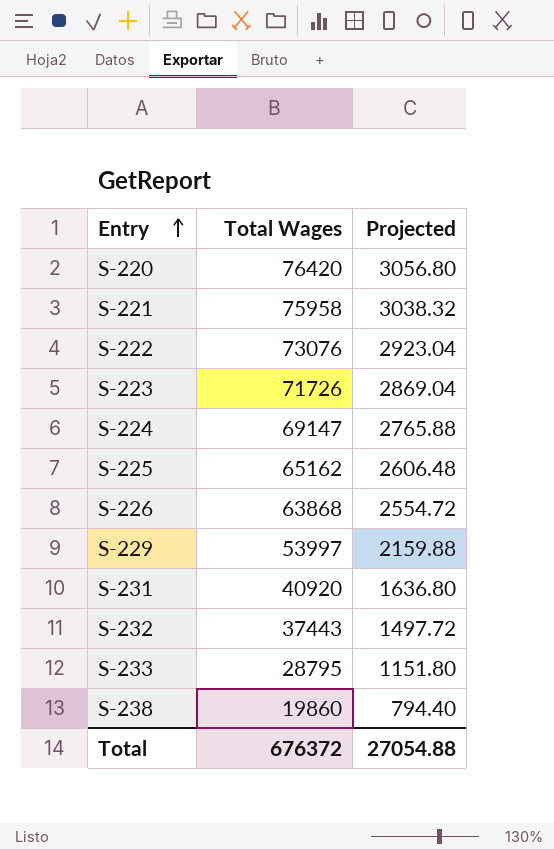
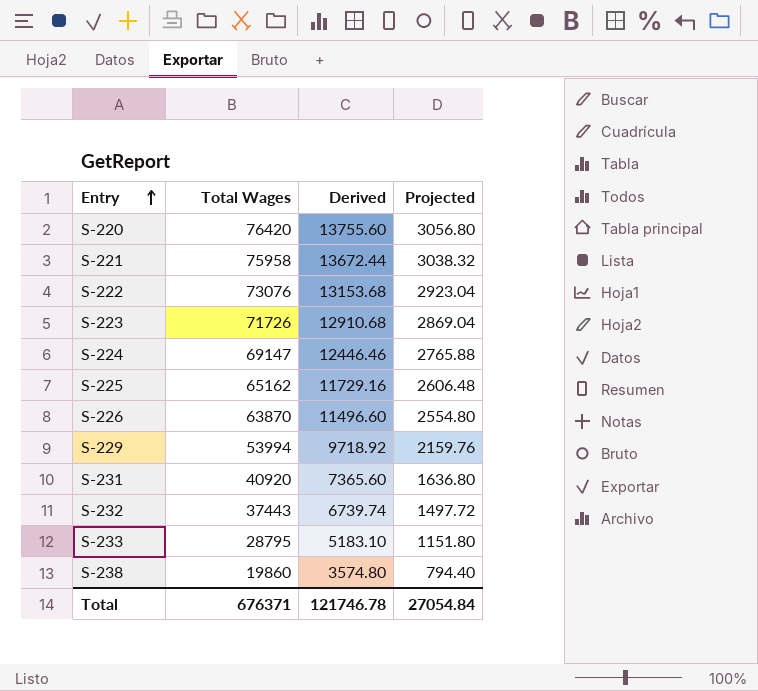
column Derived | formula: none -> [Total Wages] * 0.18
S-226 | Total Wages: 63868 -> 63870
S-226 | Projected: 2554.72 -> 2554.80
S-229 | Total Wages: 53997 -> 53994
S-229 | Projected: 2159.88 -> 2159.76
Total | Total Wages: 676372 -> 676371
Total | Projected: 27054.88 -> 27054.84

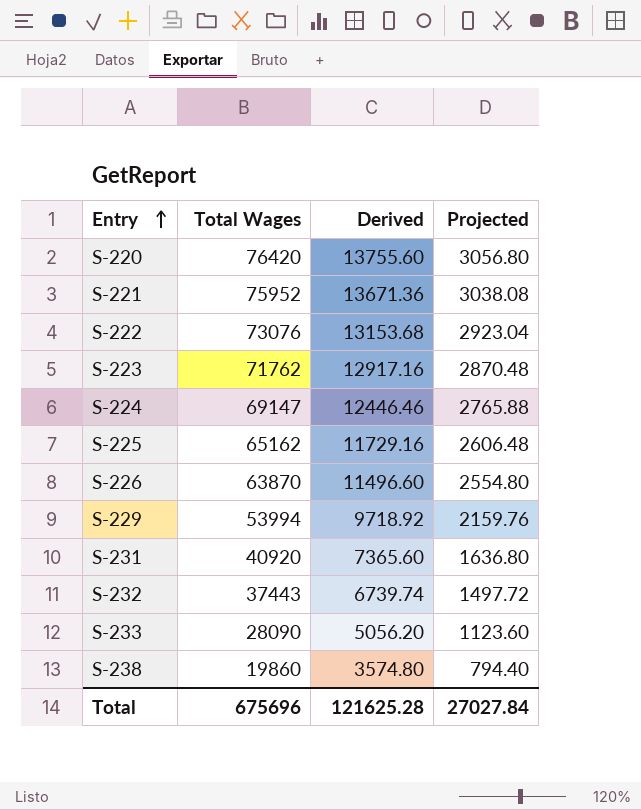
S-221 | Total Wages: 75958 -> 75952
S-221 | Derived: 13672.44 -> 13671.36
S-221 | Projected: 3038.32 -> 3038.08
S-223 | Total Wages: 71726 -> 71762
S-223 | Derived: 12910.68 -> 12917.16
S-223 | Projected: 2869.04 -> 2870.48
S-233 | Total Wages: 28795 -> 28090
S-233 | Derived: 5183.10 -> 5056.20
S-233 | Projected: 1151.80 -> 1123.60
Total | Total Wages: 676371 -> 675696
Total | Derived: 121746.78 -> 121625.28
Total | Projected: 27054.84 -> 27027.84

